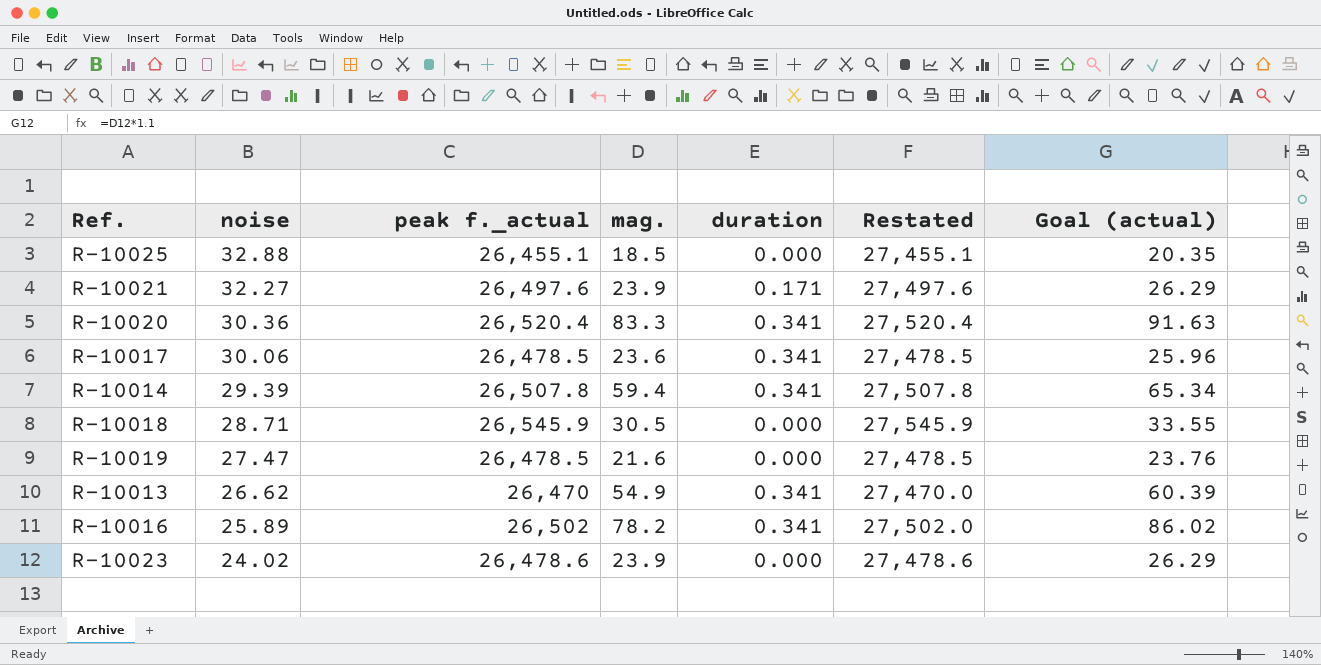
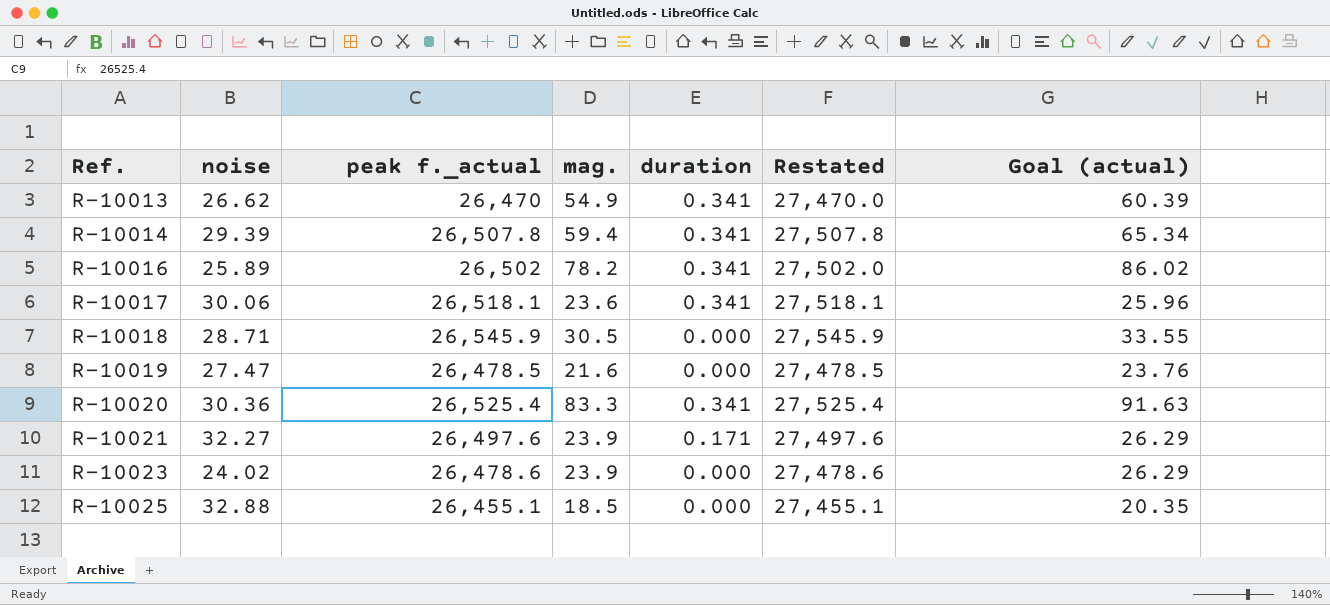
row order: noise descending -> Ref. ascending
R-10017 | peak f._actual: 26,478.5 -> 26,518.1
R-10017 | Restated: 27,478.5 -> 27,518.1
R-10020 | peak f._actual: 26,520.4 -> 26,525.4
R-10020 | Restated: 27,520.4 -> 27,525.4

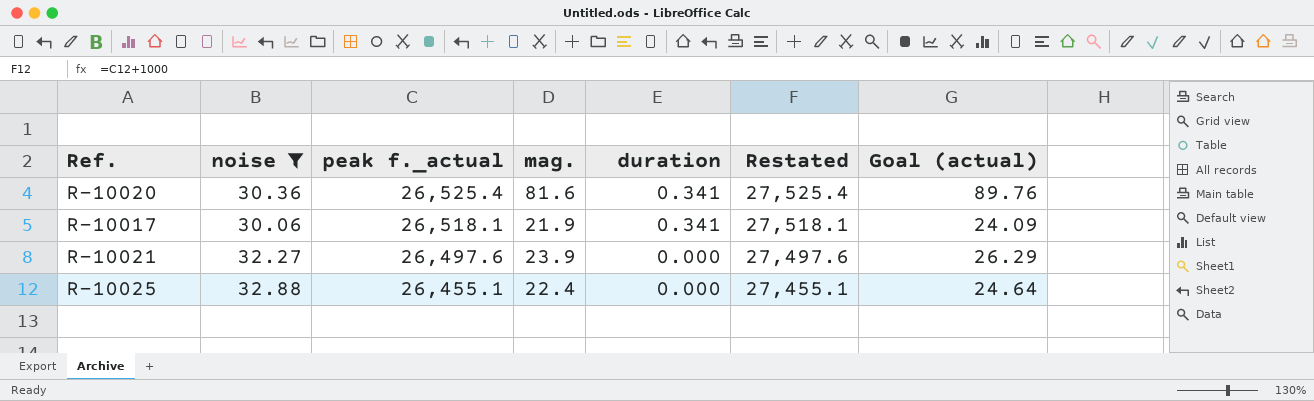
filter: none -> noise >= 30.06
row order: Ref. ascending -> peak f._actual descending
R-10020 | mag.: 83.3 -> 81.6
R-10020 | Goal (actual): 91.63 -> 89.76
R-10017 | mag.: 23.6 -> 21.9
R-10017 | Goal (actual): 25.96 -> 24.09
R-10021 | duration: 0.171 -> 0.000
R-10025 | mag.: 18.5 -> 22.4
R-10025 | Goal (actual): 20.35 -> 24.64

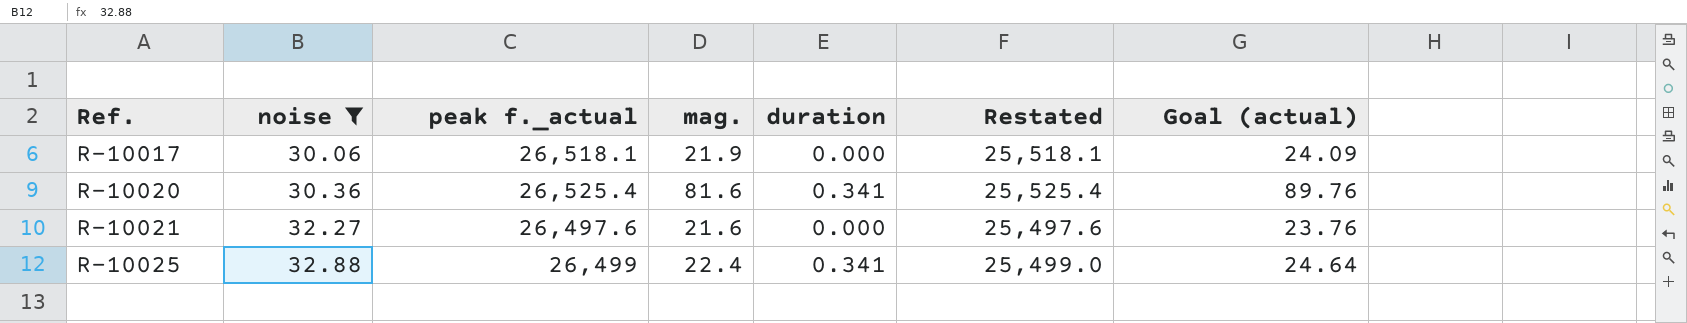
row order: peak f._actual descending -> Ref. ascending
column Restated | formula: [peak f._actual] + 1000 -> [peak f._actual] - 1000
R-10017 | duration: 0.341 -> 0.000
R-10021 | mag.: 23.9 -> 21.6
R-10021 | Goal (actual): 26.29 -> 23.76
R-10025 | peak f._actual: 26,455.1 -> 26,499
R-10025 | duration: 0.000 -> 0.341

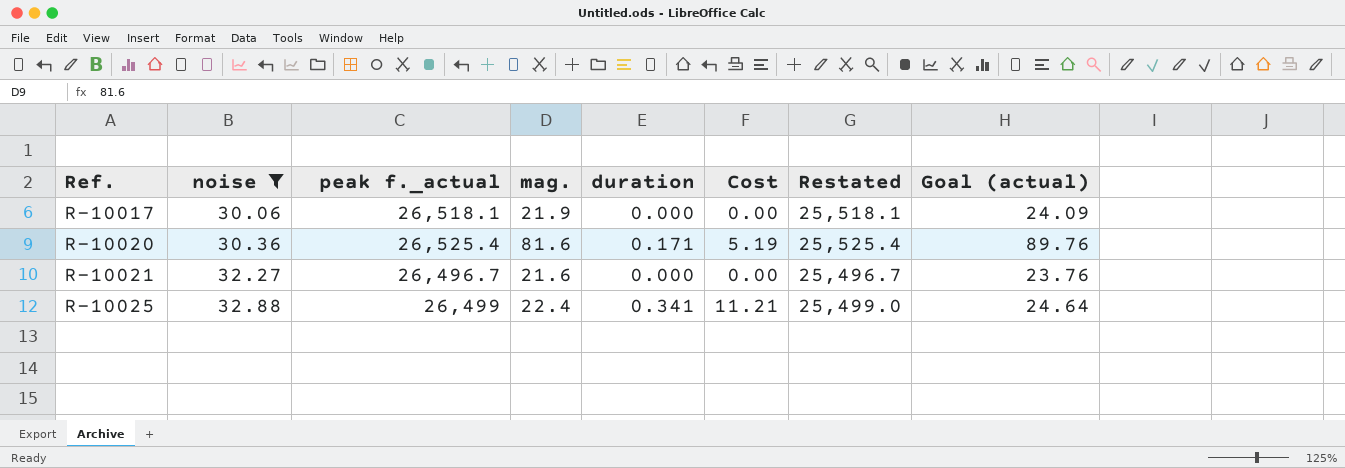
column Cost | formula: none -> [noise] * [duration]
R-10020 | duration: 0.341 -> 0.171
R-10021 | peak f._actual: 26,497.6 -> 26,496.7
R-10021 | Restated: 25,497.6 -> 25,496.7

